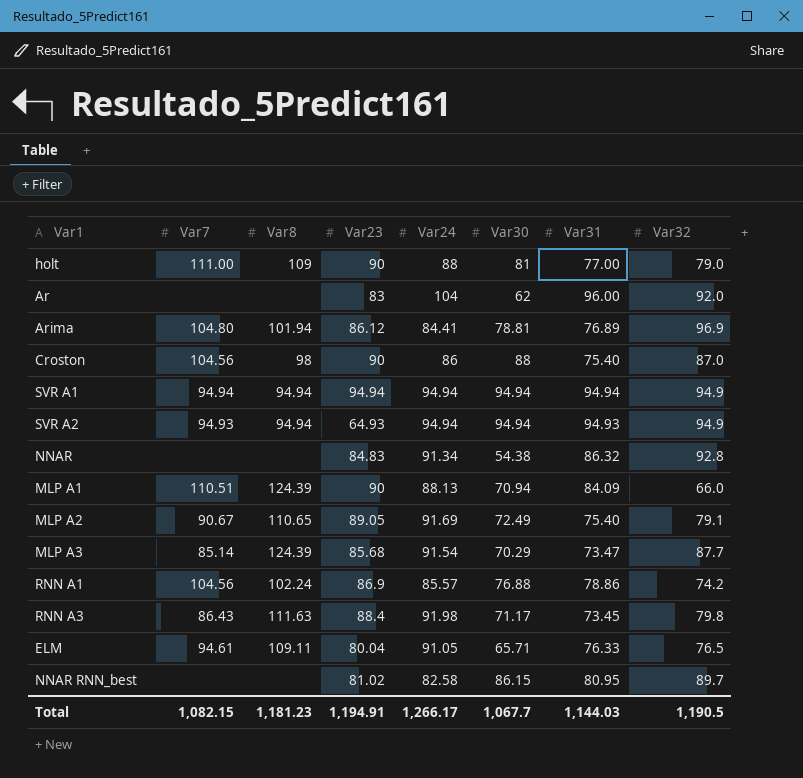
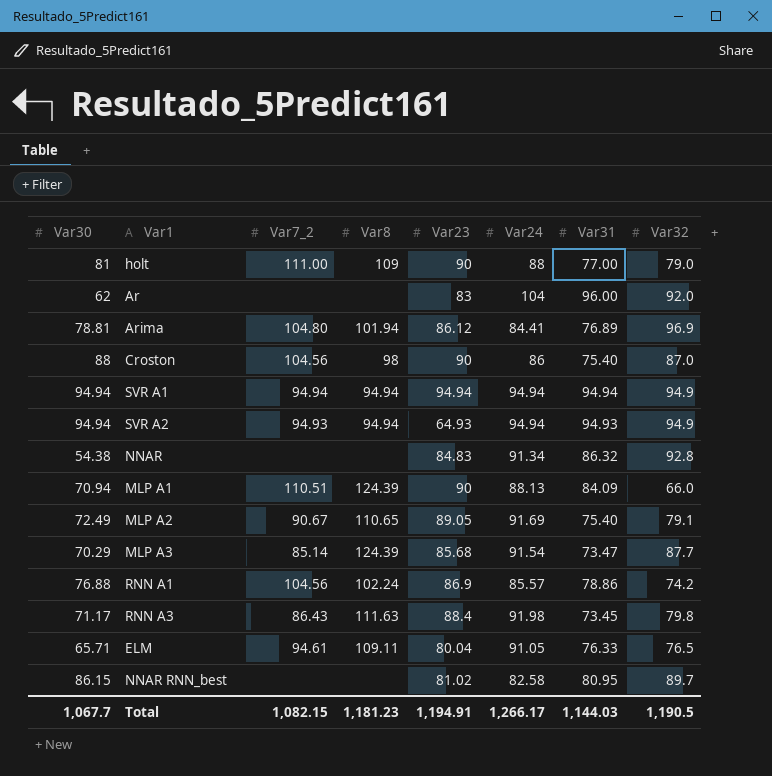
column Var30 | position: 6 -> 1
column name: Var7 -> Var7_2

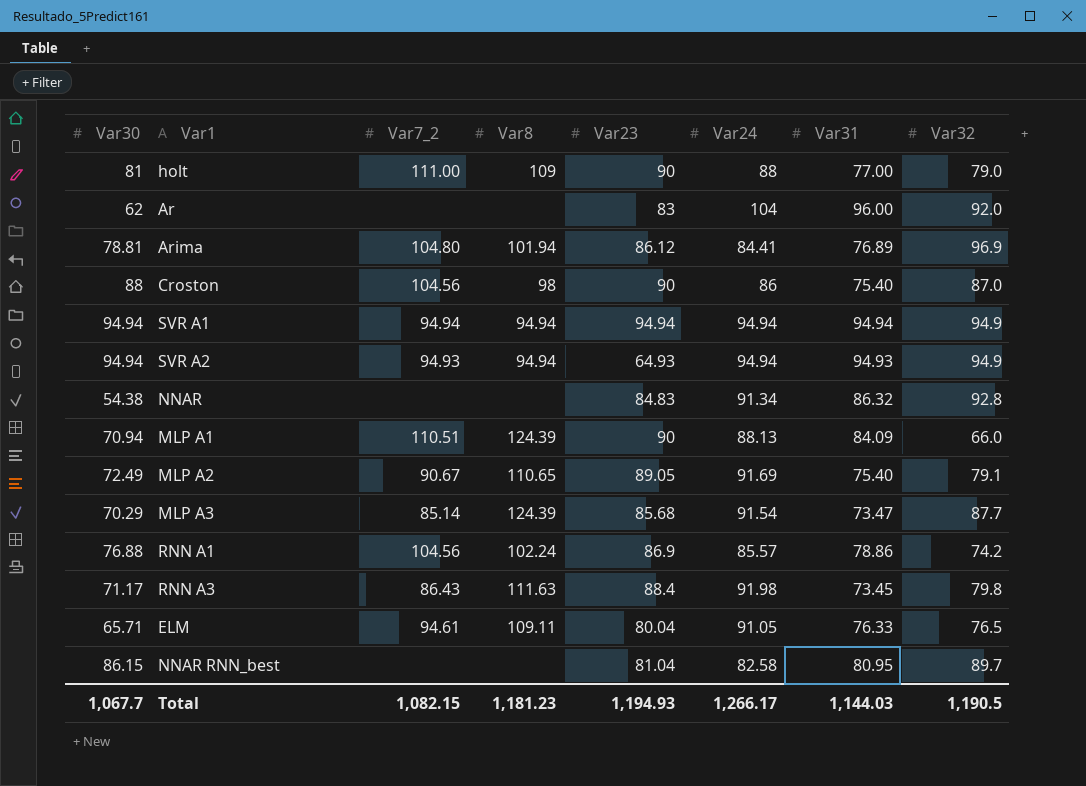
NNAR RNN_best | Var23: 81.02 -> 81.04
Total | Var23: 1,194.91 -> 1,194.93

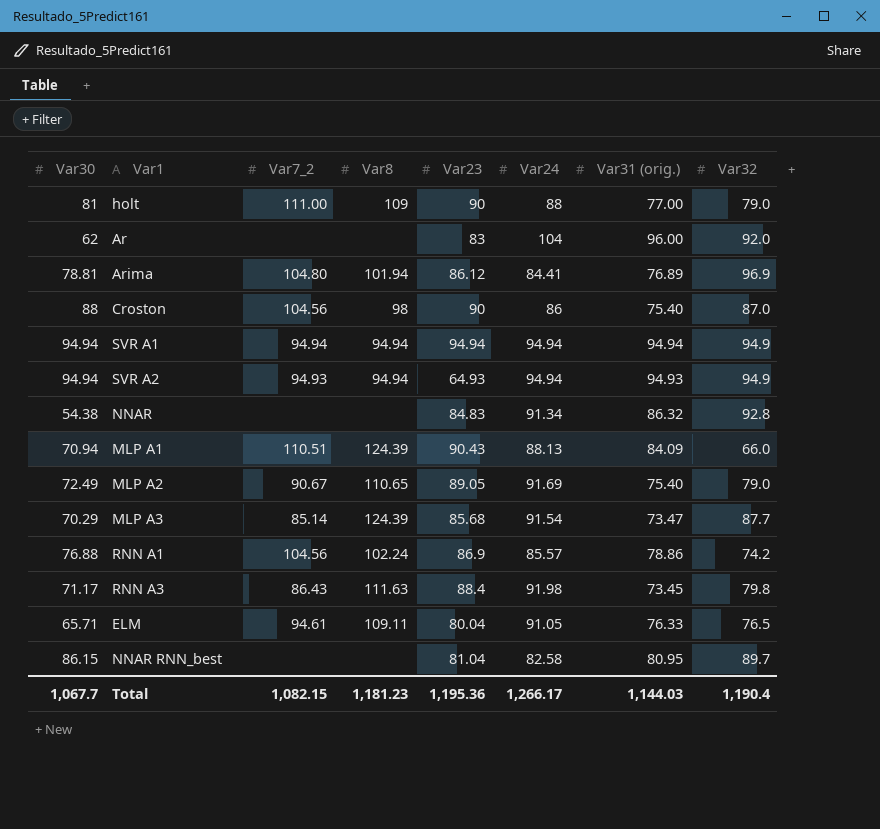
column name: Var31 -> Var31 (orig.)
MLP A1 | Var23: 90 -> 90.43
MLP A2 | Var32: 79.1 -> 79.0
Total | Var23: 1,194.93 -> 1,195.36
Total | Var32: 1,190.5 -> 1,190.4

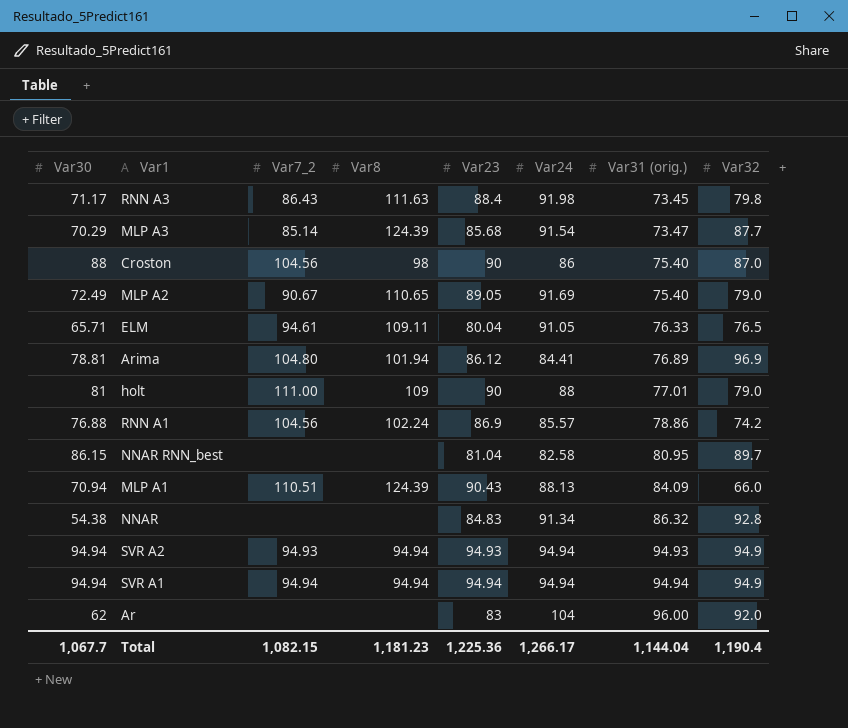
row order: none -> Var31 (orig.) ascending
holt | Var31 (orig.): 77.00 -> 77.01
SVR A2 | Var23: 64.93 -> 94.93
Total | Var23: 1,195.36 -> 1,225.36
Total | Var31 (orig.): 1,144.03 -> 1,144.04

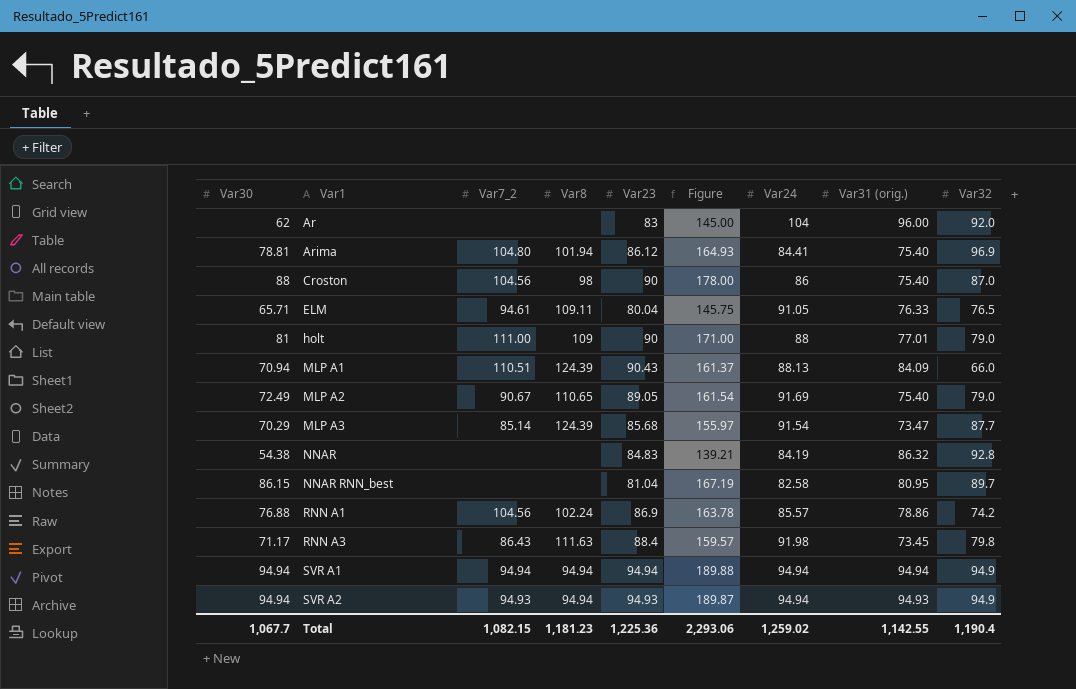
row order: Var31 (orig.) ascending -> Var1 ascending
column Figure | formula: none -> [Var30] + [Var23]
Arima | Var31 (orig.): 76.89 -> 75.40
NNAR | Var24: 91.34 -> 84.19
Total | Var24: 1,266.17 -> 1,259.02
Total | Var31 (orig.): 1,144.04 -> 1,142.55

